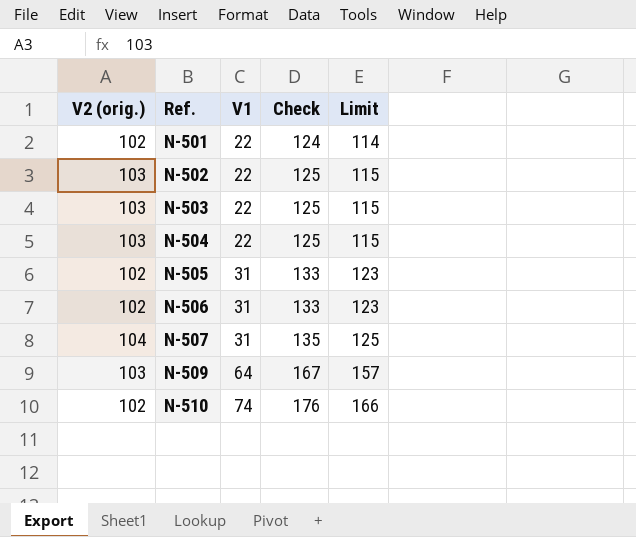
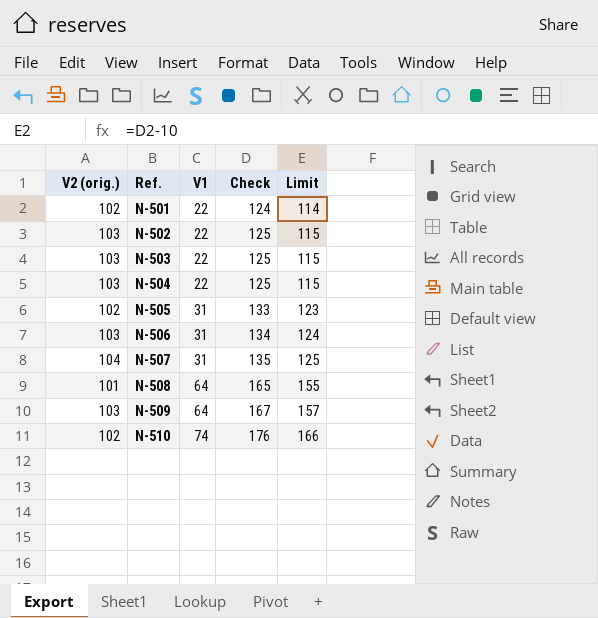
N-506 | V2 (orig.): 102 -> 103
N-506 | Check: 133 -> 134
N-506 | Limit: 123 -> 124
row N-508: none -> 101 | 64 | 165 | 155

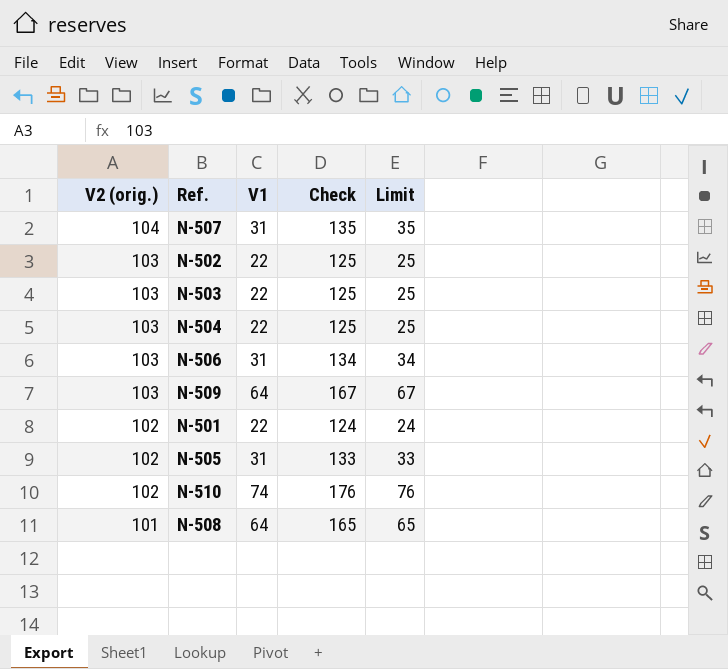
row order: Ref. ascending -> V2 (orig.) descending
column Limit | formula: [Check] - 10 -> [Check] - 100

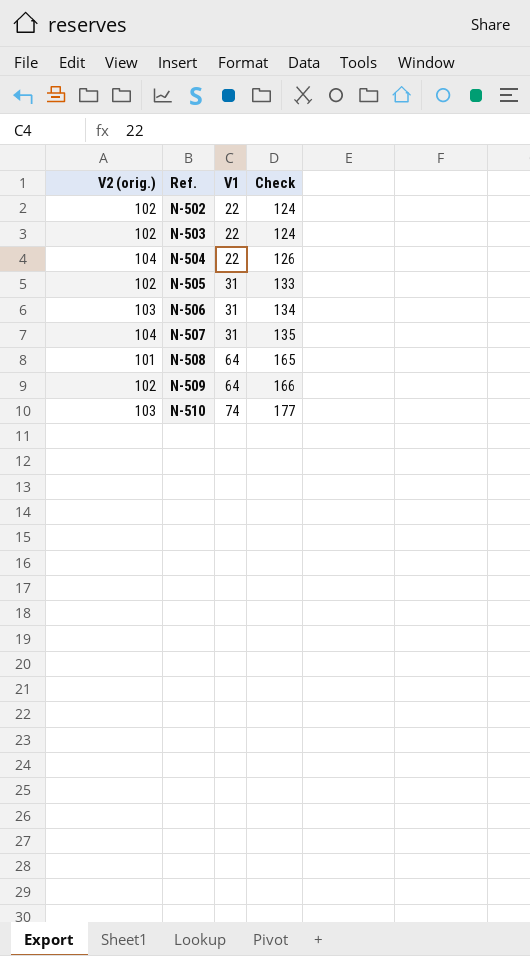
row order: V2 (orig.) descending -> Ref. ascending
column Limit | formula: [Check] - 100 -> none
row N-501: 102 | 22 | 124 | 24 -> none
N-502 | V2 (orig.): 103 -> 102
N-502 | Check: 125 -> 124
N-503 | V2 (orig.): 103 -> 102
N-503 | Check: 125 -> 124
N-504 | V2 (orig.): 103 -> 104
N-504 | Check: 125 -> 126
N-509 | V2 (orig.): 103 -> 102
N-509 | Check: 167 -> 166
N-510 | V2 (orig.): 102 -> 103
N-510 | Check: 176 -> 177

